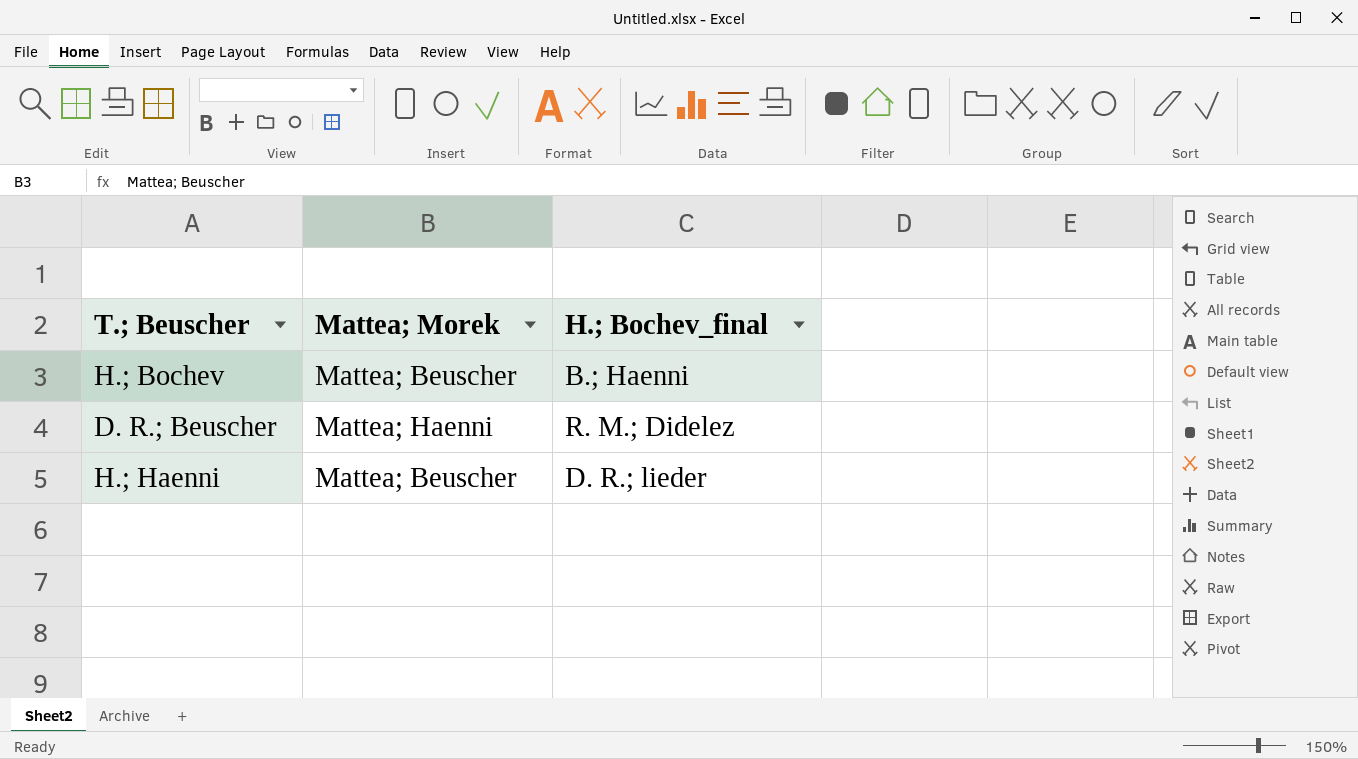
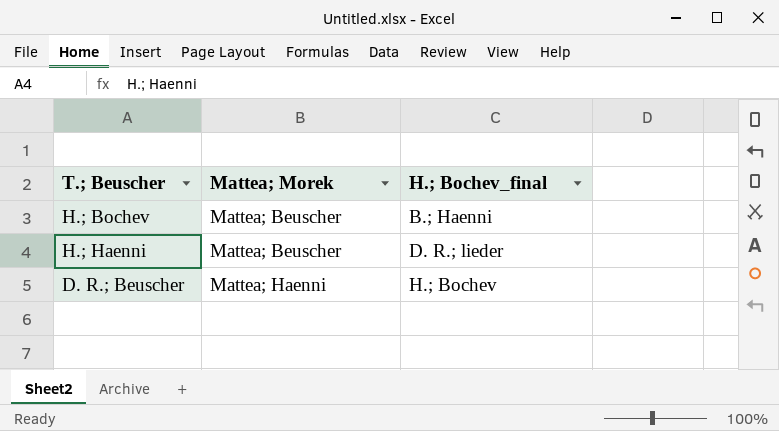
row order: none -> Mattea; Morek ascending
D. R.; Beuscher | H.; Bochev_final: R. M.; Didelez -> H.; Bochev

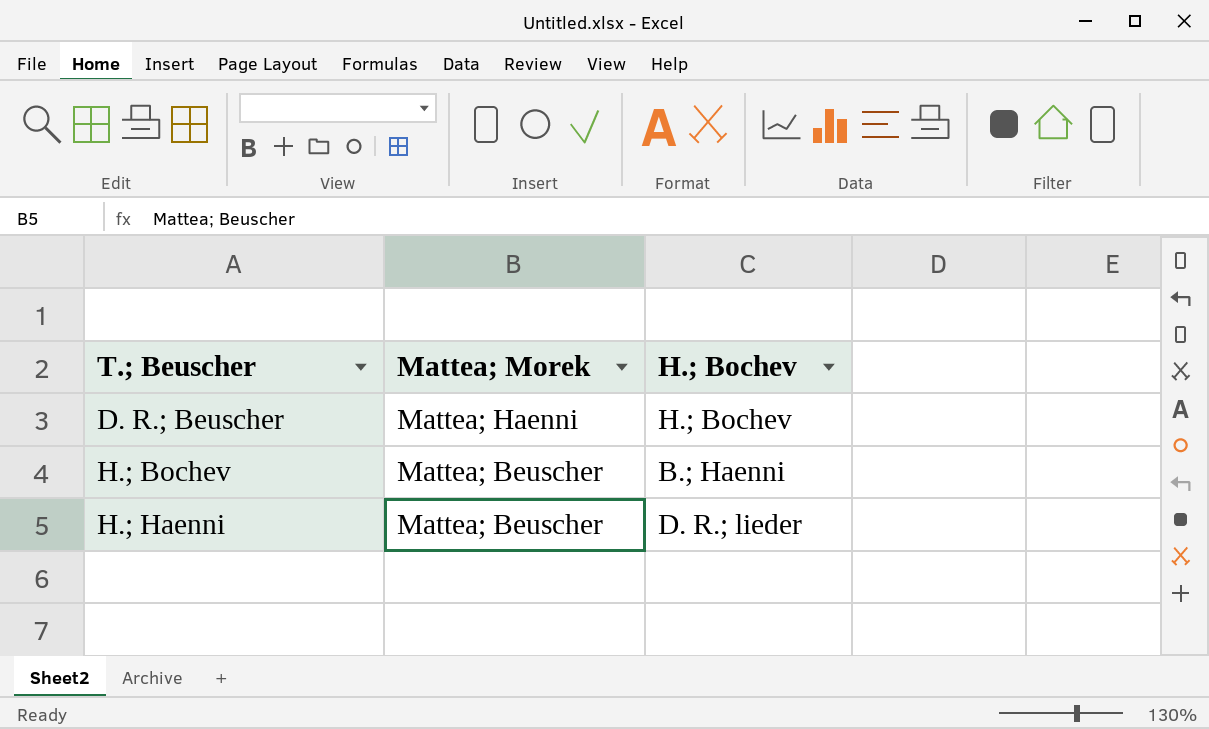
row order: Mattea; Morek ascending -> T.; Beuscher ascending
column name: H.; Bochev_final -> H.; Bochev

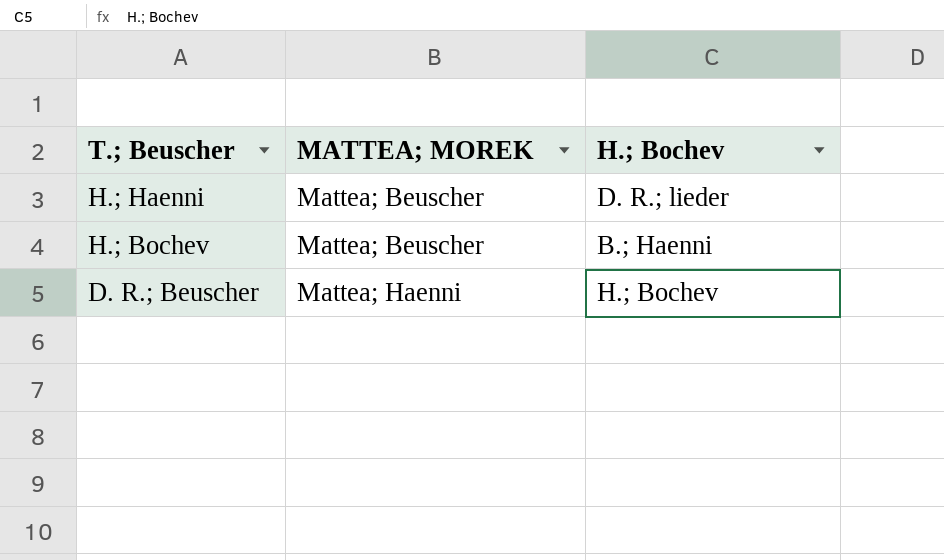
row order: T.; Beuscher ascending -> T.; Beuscher descending
column name: Mattea; Morek -> MATTEA; MOREK

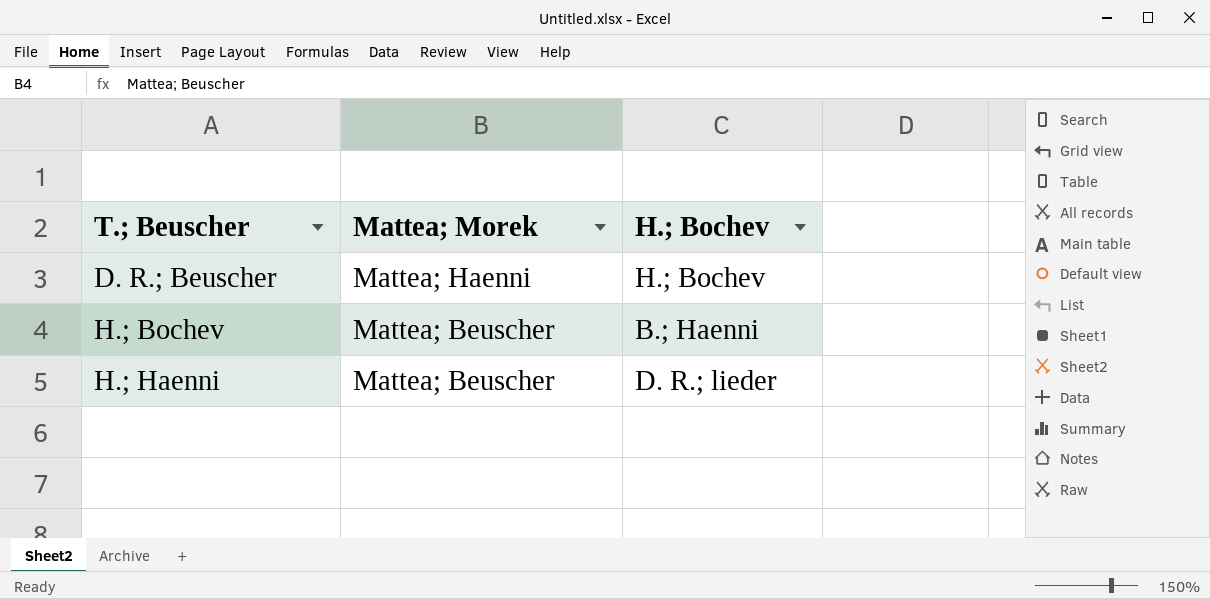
row order: T.; Beuscher descending -> T.; Beuscher ascending
column name: MATTEA; MOREK -> Mattea; Morek

